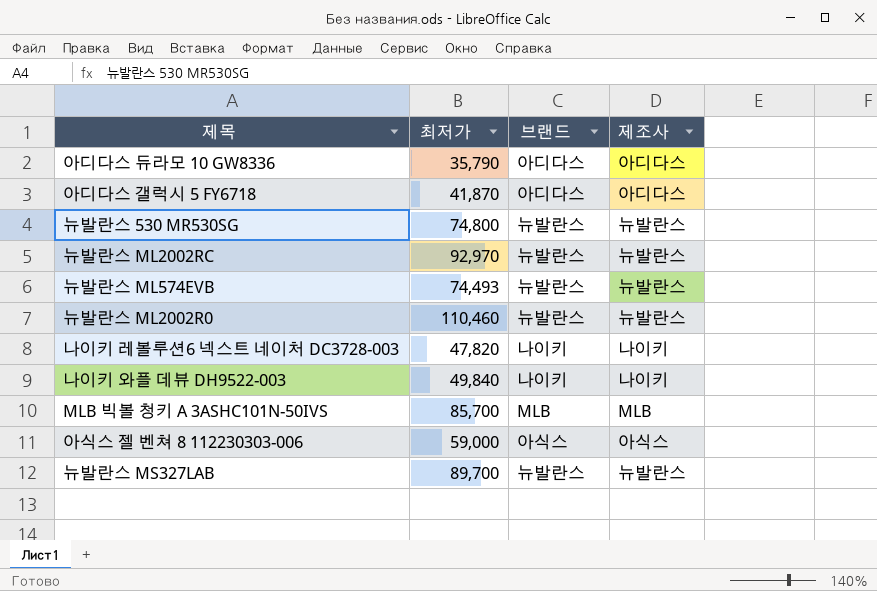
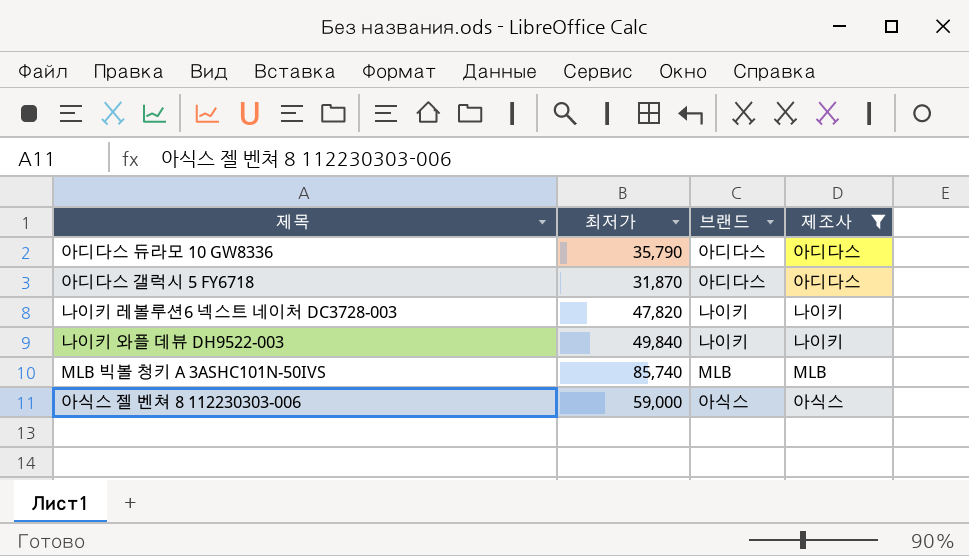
filter: none -> 제조사 != 뉴발란스
아디다스 갤럭시 5 FY6718 | 최저가: 41,870 -> 31,870
MLB 빅볼 청키 A 3ASHC101N-50IVS | 최저가: 85,700 -> 85,740

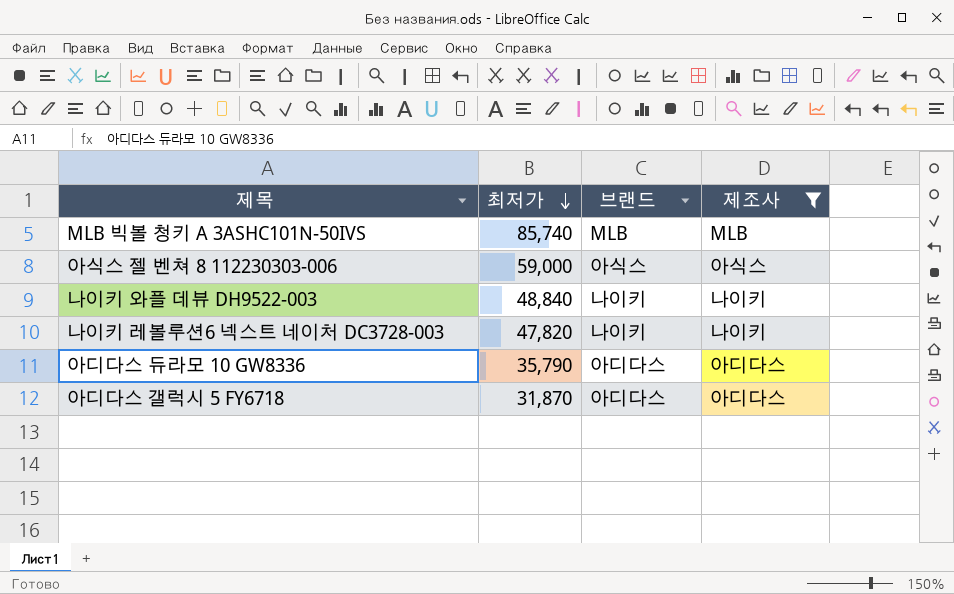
row order: none -> 최저가 descending
나이키 와플 데뷰 DH9522-003 | 최저가: 49,840 -> 48,840

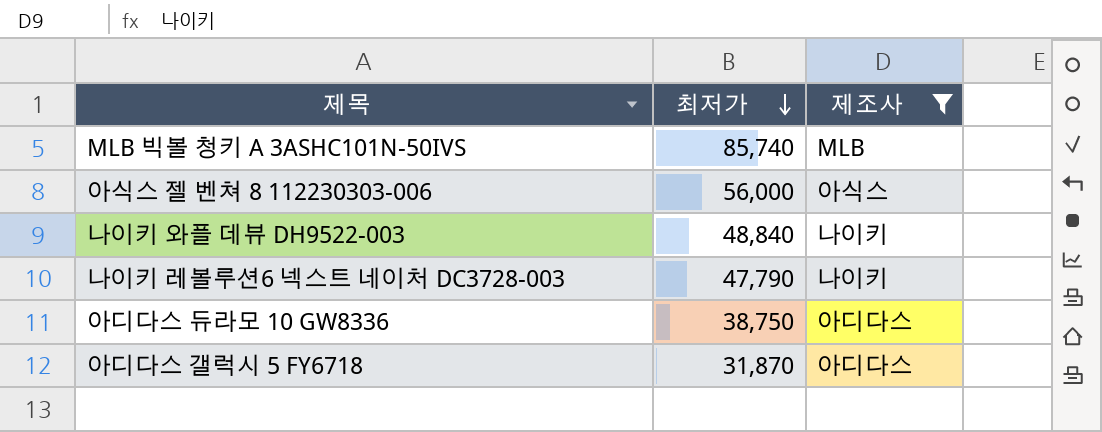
column 브랜드 | position: 3 -> none
아식스 젤 벤쳐 8 112230303-006 | 최저가: 59,000 -> 56,000
나이키 레볼루션6 넥스트 네이처 DC3728-003 | 최저가: 47,820 -> 47,790
아디다스 듀라모 10 GW8336 | 최저가: 35,790 -> 38,750

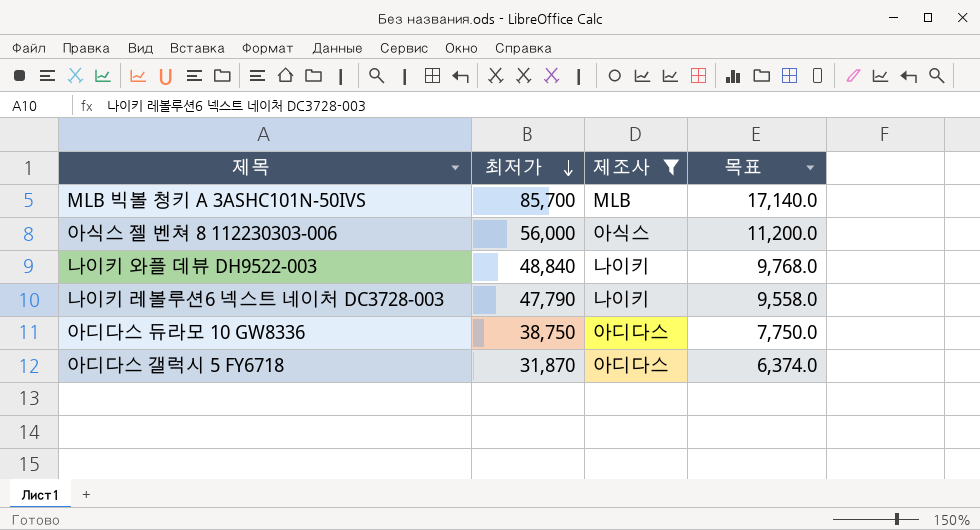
column 목표 | formula: none -> [최저가] * 0.2
MLB 빅볼 청키 A 3ASHC101N-50IVS | 최저가: 85,740 -> 85,700

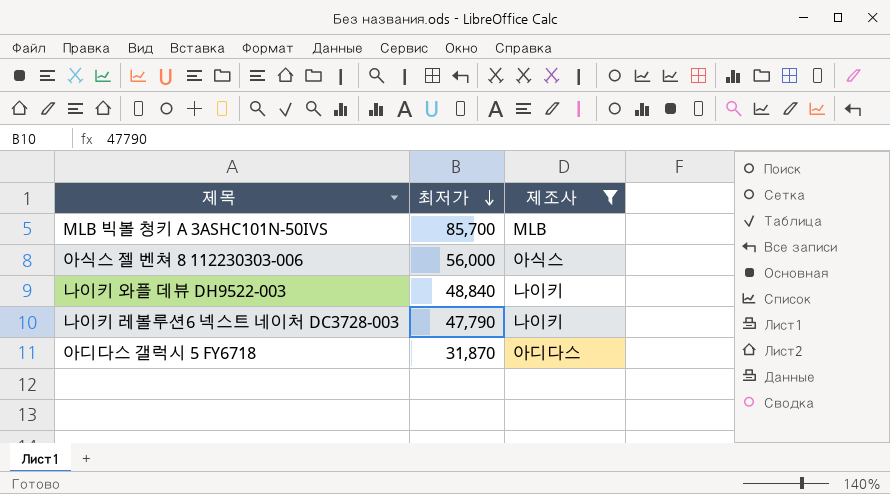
column 목표 | formula: [최저가] * 0.2 -> none
row 아디다스 듀라모 10 GW8336: 38,750 | 아디다스 | 7,750.0 -> none

